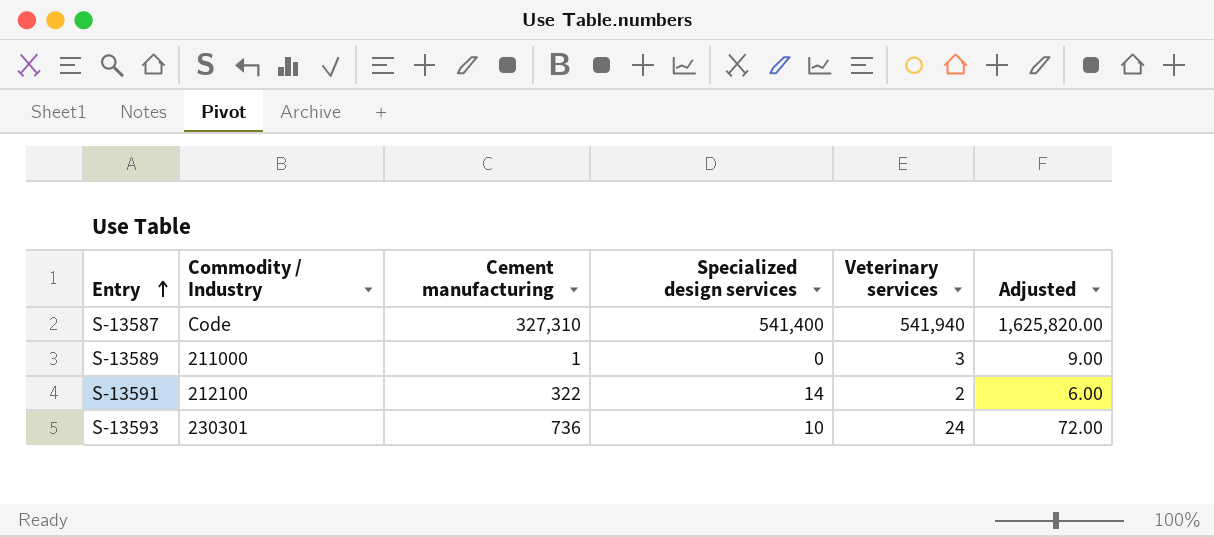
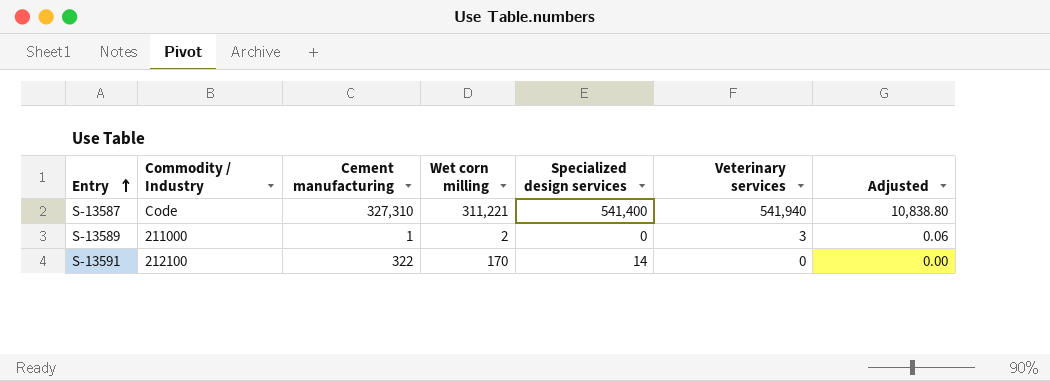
column Wet corn milling | position: none -> 4
column Adjusted | formula: [Veterinary services] * 3 -> [Veterinary services] * 0.02
row S-13593: 230301 | 736 | 10 | 24 | 72.00 -> none
S-13591 | Veterinary services: 2 -> 0

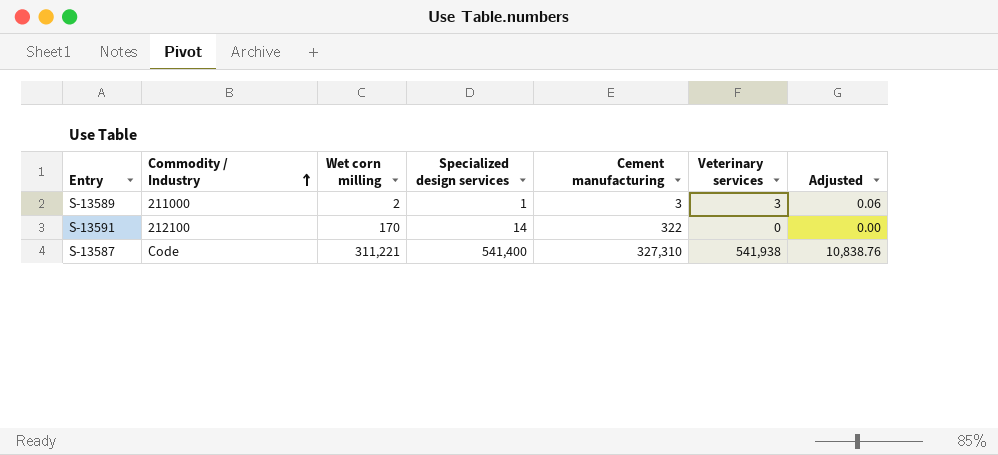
row order: Entry ascending -> Commodity / Industry ascending
column Cement manufacturing | position: 3 -> 5
S-13589 | Specialized design services: 0 -> 1
S-13589 | Cement manufacturing: 1 -> 3
S-13587 | Veterinary services: 541,940 -> 541,938
S-13587 | Adjusted: 10,838.80 -> 10,838.76

